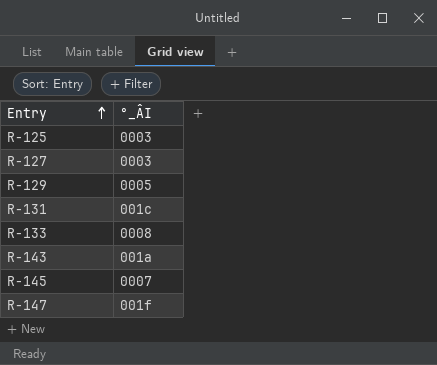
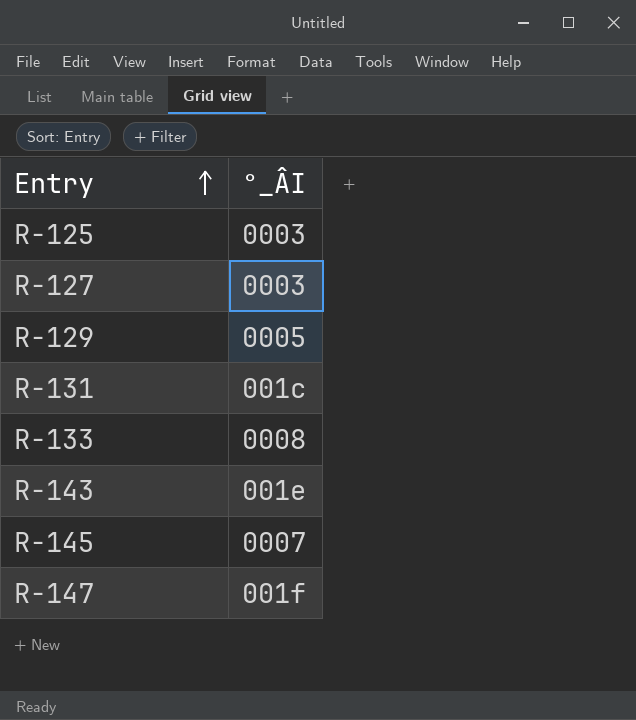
R-143 | °_ÂI: 001a -> 001e

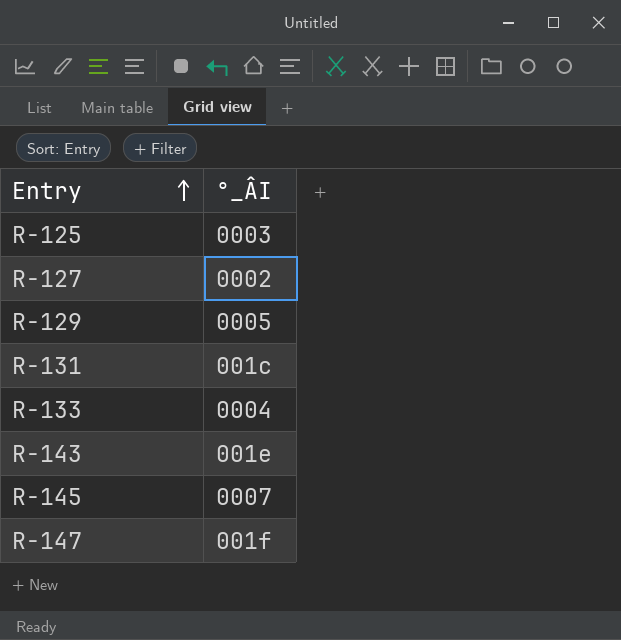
R-127 | °_ÂI: 0003 -> 0002
R-133 | °_ÂI: 0008 -> 0004

